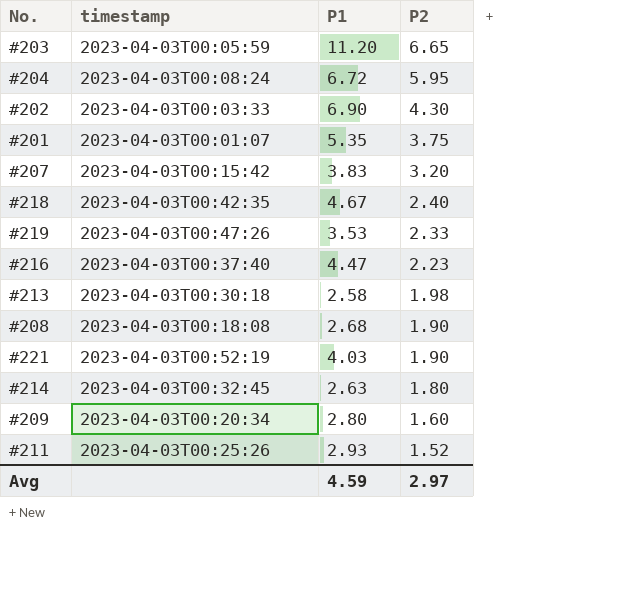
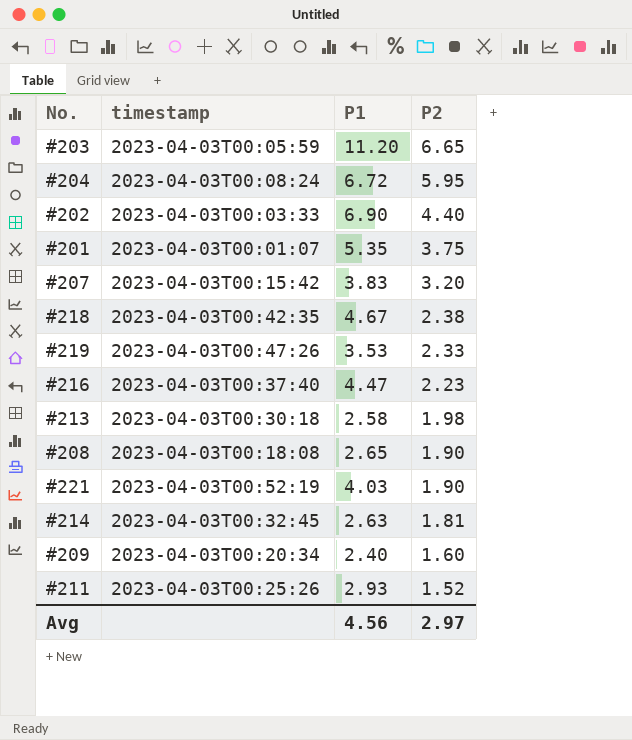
#202 | P2: 4.30 -> 4.40
#218 | P2: 2.40 -> 2.38
#208 | P1: 2.68 -> 2.65
#214 | P2: 1.80 -> 1.81
#209 | P1: 2.80 -> 2.40
Avg | P1: 4.59 -> 4.56

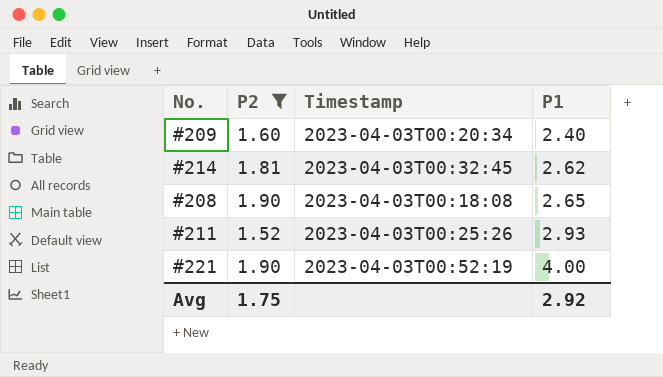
filter: none -> P2 <= 1.90
row order: P2 descending -> P1 ascending
column P2 | position: 4 -> 2
column name: timestamp -> Timestamp
#214 | P1: 2.63 -> 2.62
#221 | P1: 4.03 -> 4.00
Avg | P2: 2.97 -> 1.75
Avg | P1: 4.56 -> 2.92

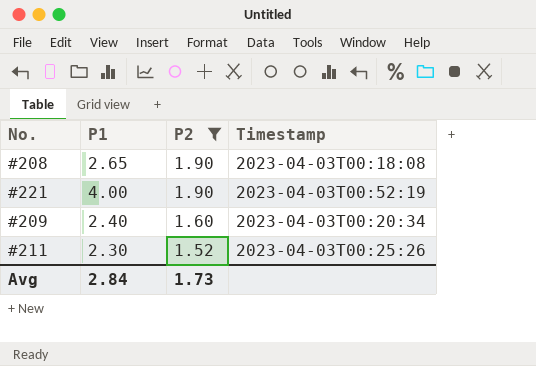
row order: P1 ascending -> P2 descending
column P1 | position: 4 -> 2
row #214: 1.81 | 2023-04-03T00:32:45 | 2.62 -> none
#211 | P1: 2.93 -> 2.30
Avg | P1: 2.92 -> 2.84
Avg | P2: 1.75 -> 1.73

